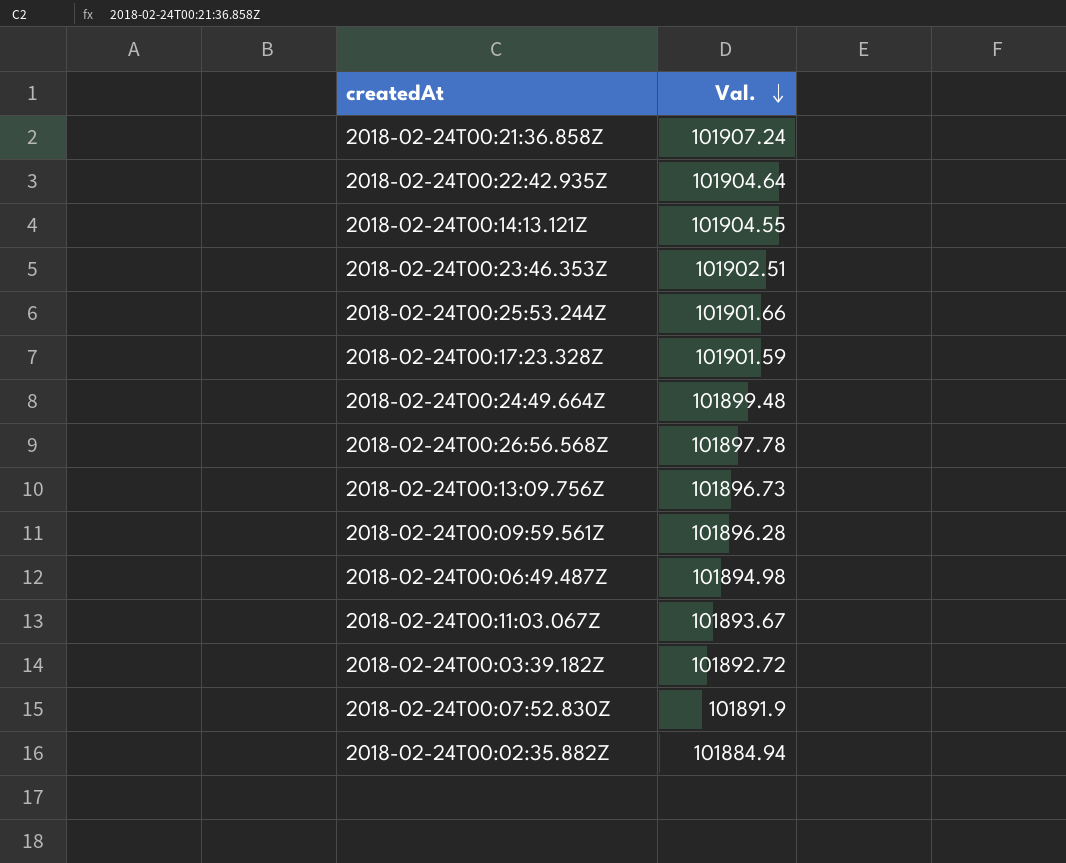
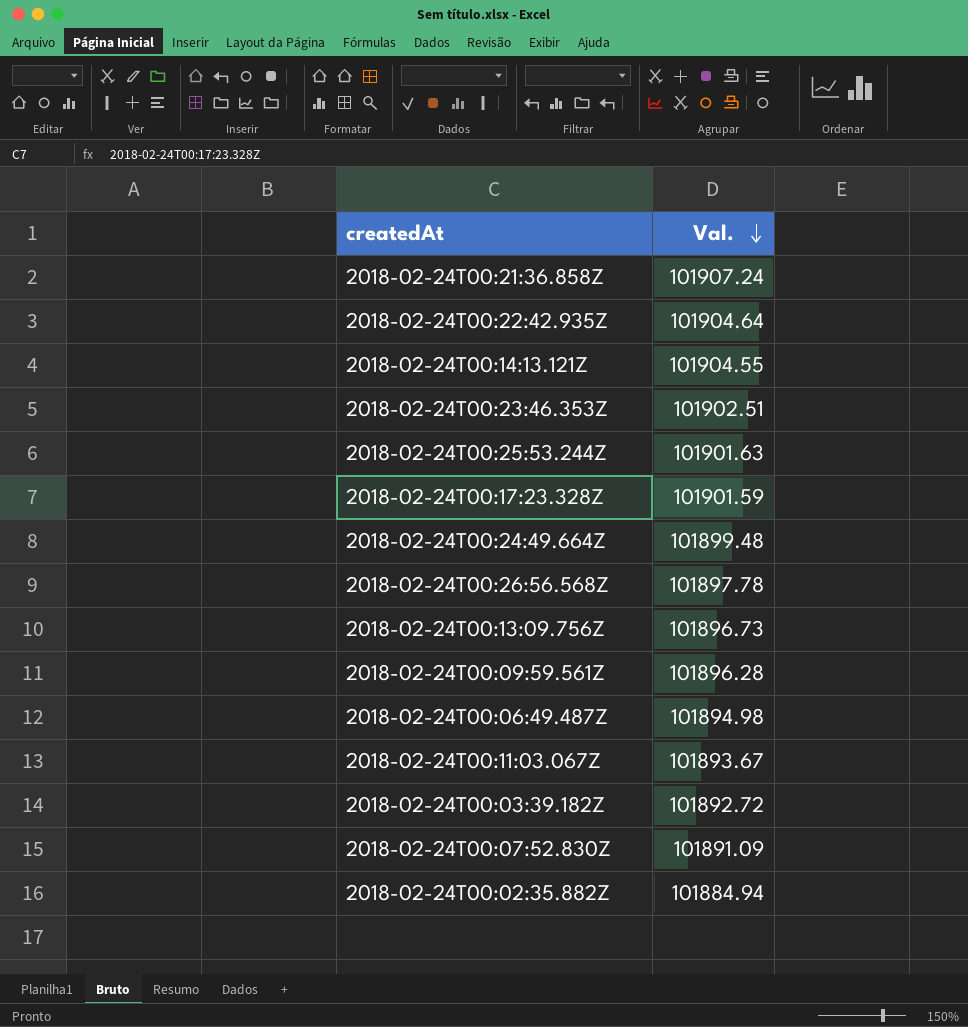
2018-02-24T00:25:53.244Z | Val.: 101901.66 -> 101901.63
2018-02-24T00:07:52.830Z | Val.: 101891.9 -> 101891.09

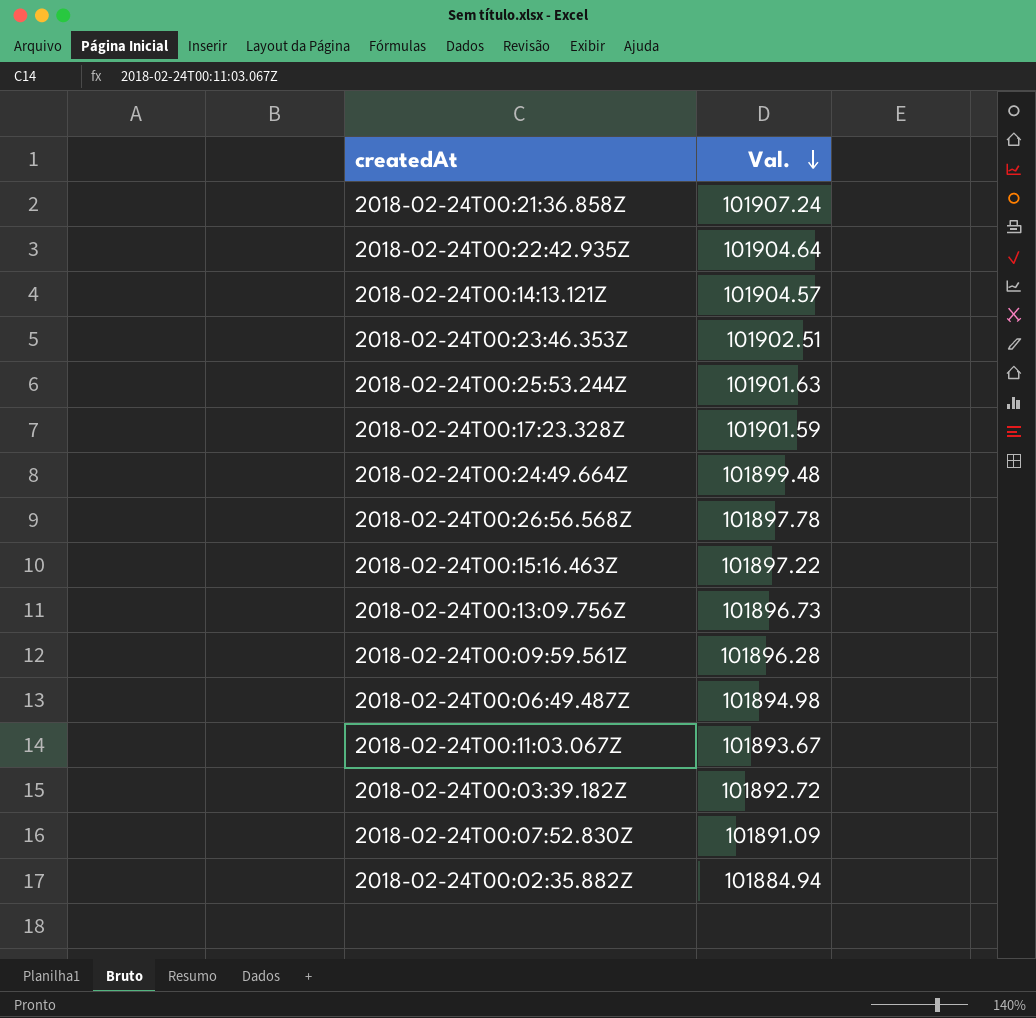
2018-02-24T00:14:13.121Z | Val.: 101904.55 -> 101904.57
row 2018-02-24T00:15:16.463Z: none -> 101897.22

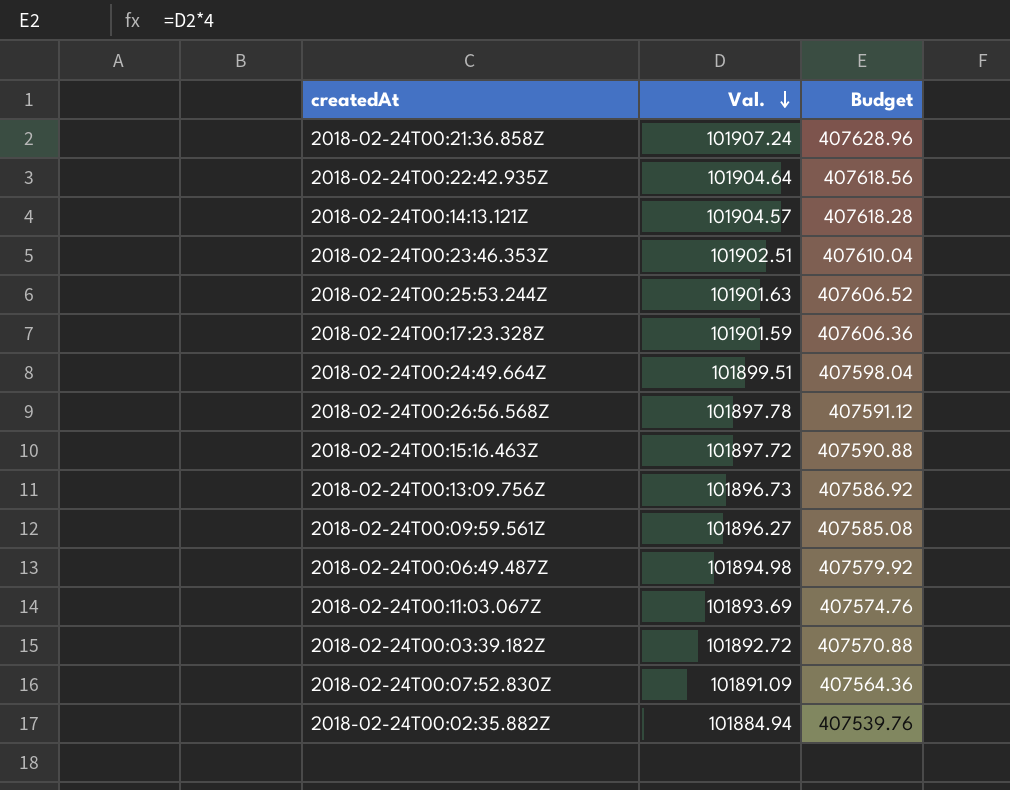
column Budget | formula: none -> [Val.] * 4
2018-02-24T00:24:49.664Z | Val.: 101899.48 -> 101899.51
2018-02-24T00:15:16.463Z | Val.: 101897.22 -> 101897.72
2018-02-24T00:09:59.561Z | Val.: 101896.28 -> 101896.27
2018-02-24T00:11:03.067Z | Val.: 101893.67 -> 101893.69

